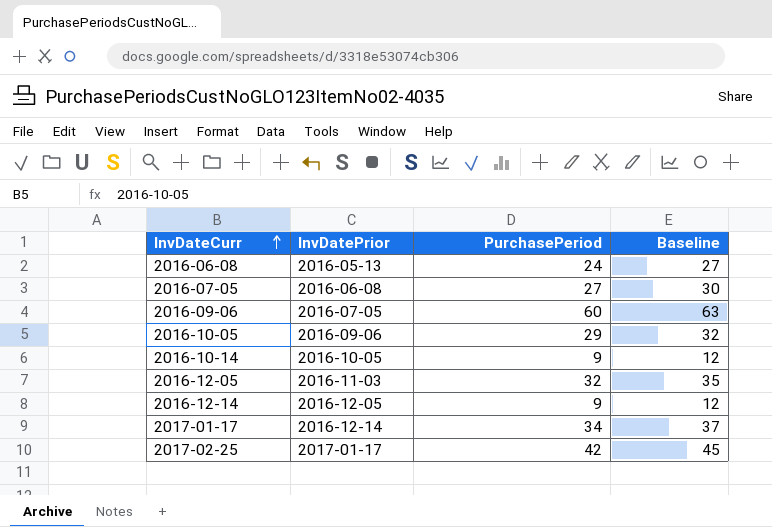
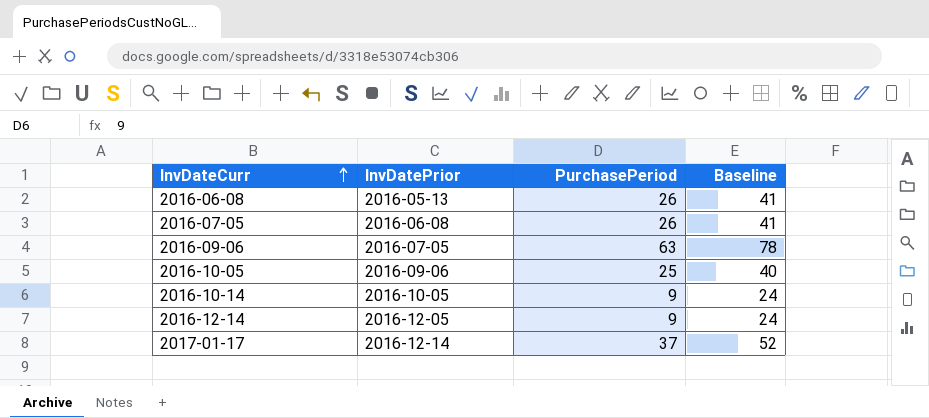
column Baseline | formula: [PurchasePeriod] + 3 -> [PurchasePeriod] + 15
row 2016-12-05: 2016-11-03 | 32 | 35 -> none
row 2017-02-25: 2017-01-17 | 42 | 45 -> none
2016-06-08 | PurchasePeriod: 24 -> 26
2016-07-05 | PurchasePeriod: 27 -> 26
2016-09-06 | PurchasePeriod: 60 -> 63
2016-10-05 | PurchasePeriod: 29 -> 25
2017-01-17 | PurchasePeriod: 34 -> 37

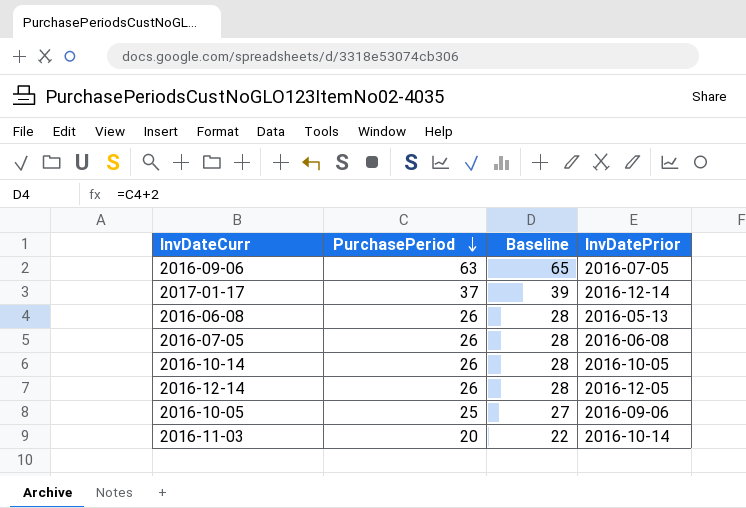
row order: InvDateCurr ascending -> PurchasePeriod descending
column Baseline | formula: [PurchasePeriod] + 15 -> [PurchasePeriod] + 2
column InvDatePrior | position: 2 -> 4
2016-10-14 | PurchasePeriod: 9 -> 26
2016-12-14 | PurchasePeriod: 9 -> 26
row 2016-11-03: none -> 20 | 22 | 2016-10-14

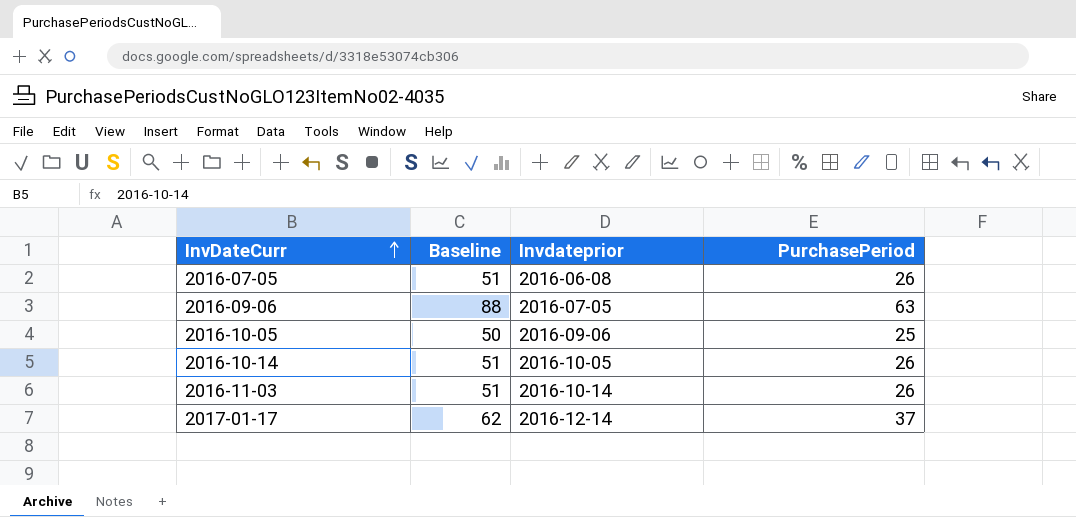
row order: PurchasePeriod descending -> InvDateCurr ascending
column Baseline | formula: [PurchasePeriod] + 2 -> [PurchasePeriod] + 25
column name: InvDatePrior -> Invdateprior
column PurchasePeriod | position: 2 -> 4
row 2016-06-08: 26 | 28 | 2016-05-13 -> none
row 2016-12-14: 26 | 28 | 2016-12-05 -> none
2016-11-03 | PurchasePeriod: 20 -> 26

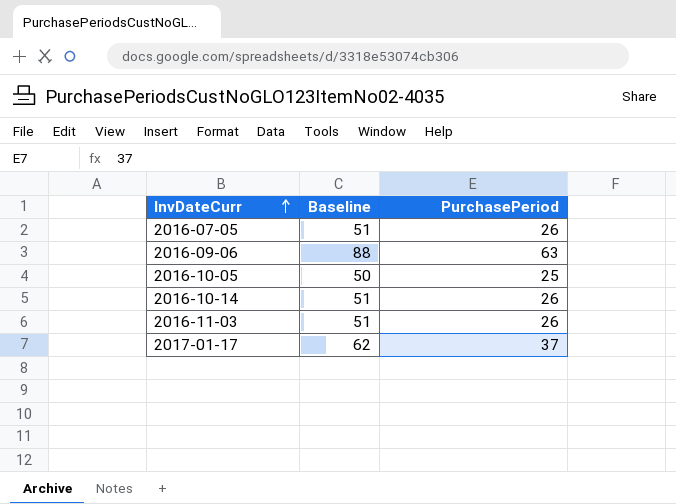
column Invdateprior | position: 3 -> none

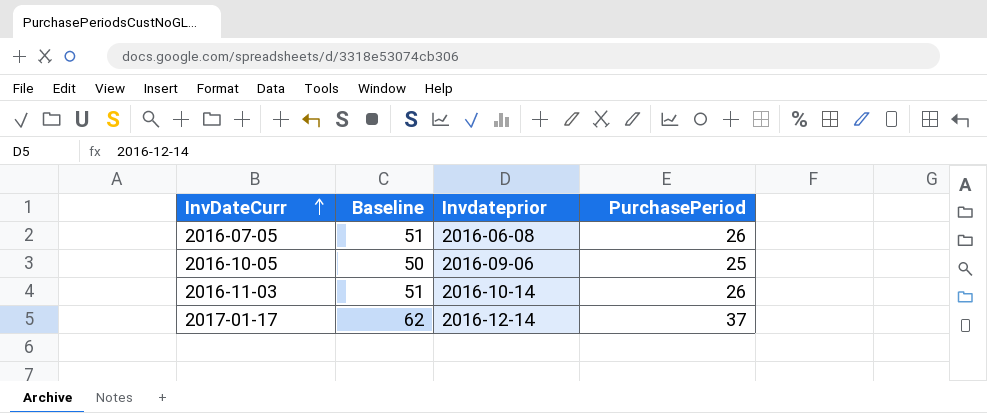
column Invdateprior | position: none -> 3
row 2016-09-06: 88 | 63 -> none
row 2016-10-14: 51 | 26 -> none

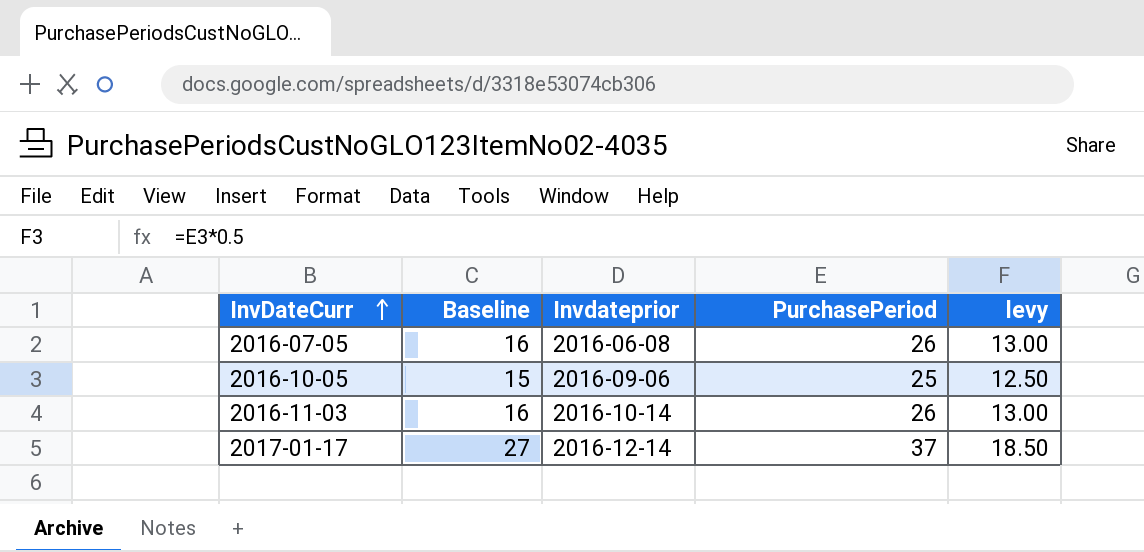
column Baseline | formula: [PurchasePeriod] + 25 -> [PurchasePeriod] - 10
column levy | formula: none -> [PurchasePeriod] * 0.5

